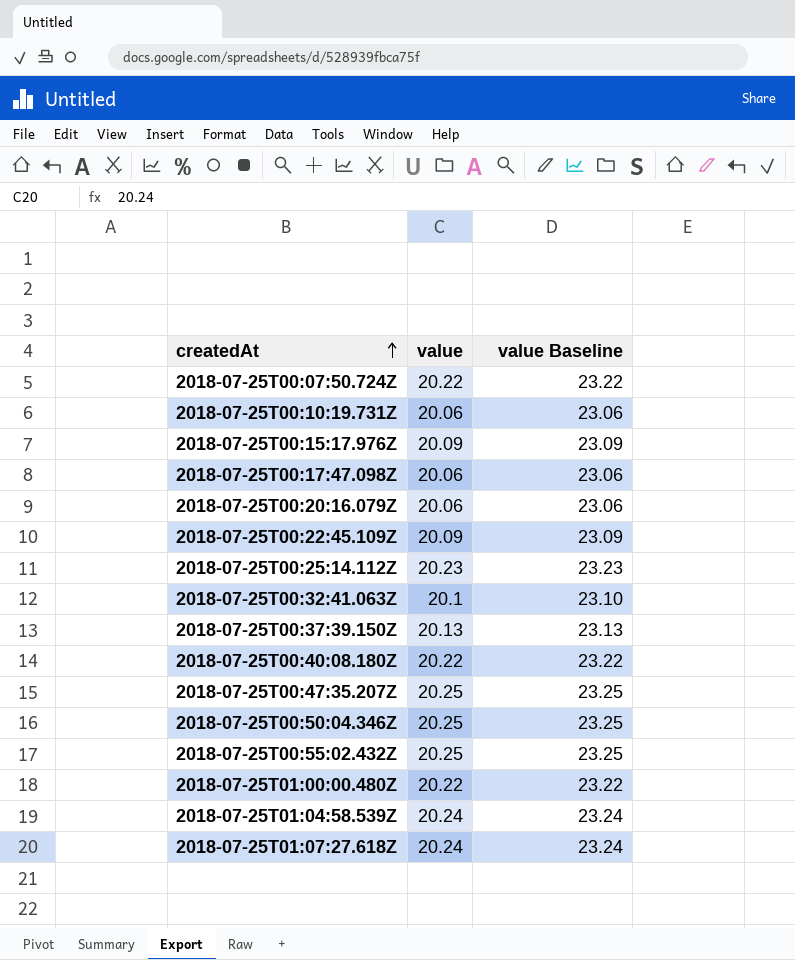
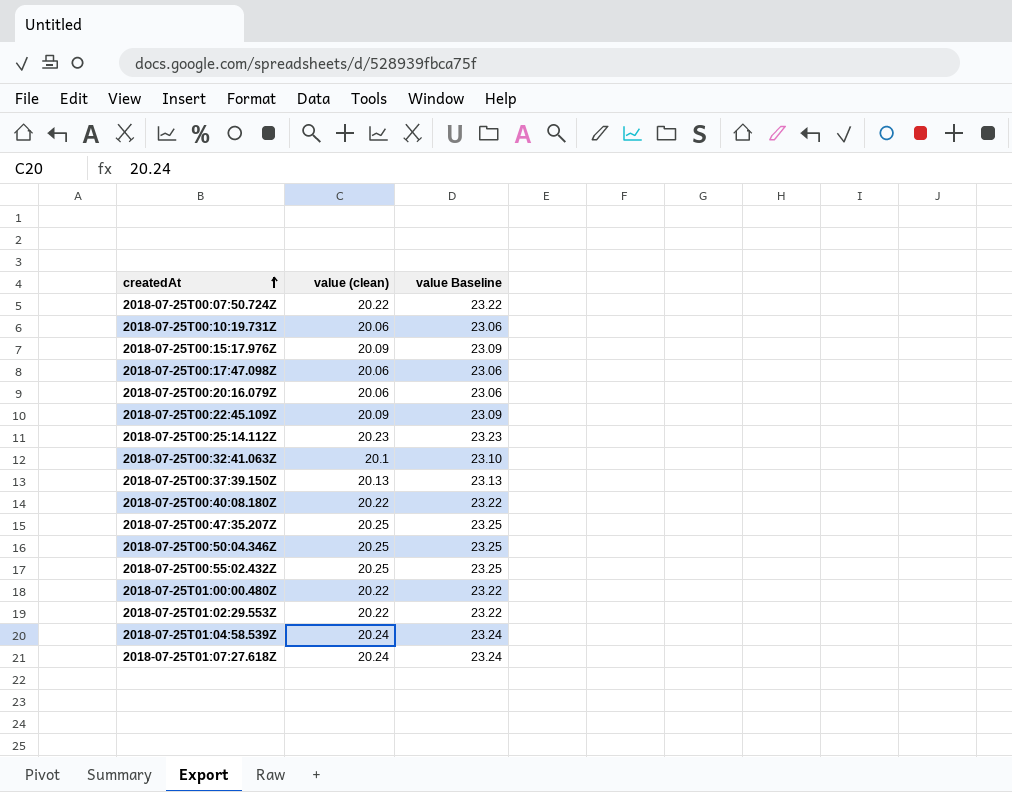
column name: value -> value (clean)
row 2018-07-25T01:02:29.553Z: none -> 20.22 | 23.22

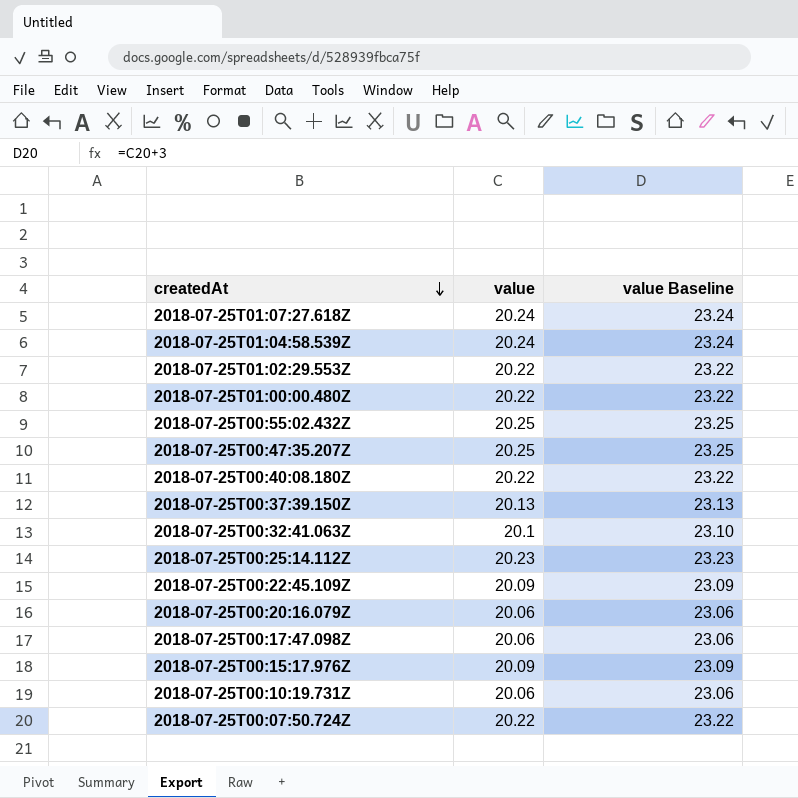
row order: createdAt ascending -> createdAt descending
column name: value (clean) -> value
row 2018-07-25T00:50:04.346Z: 20.25 | 23.25 -> none

